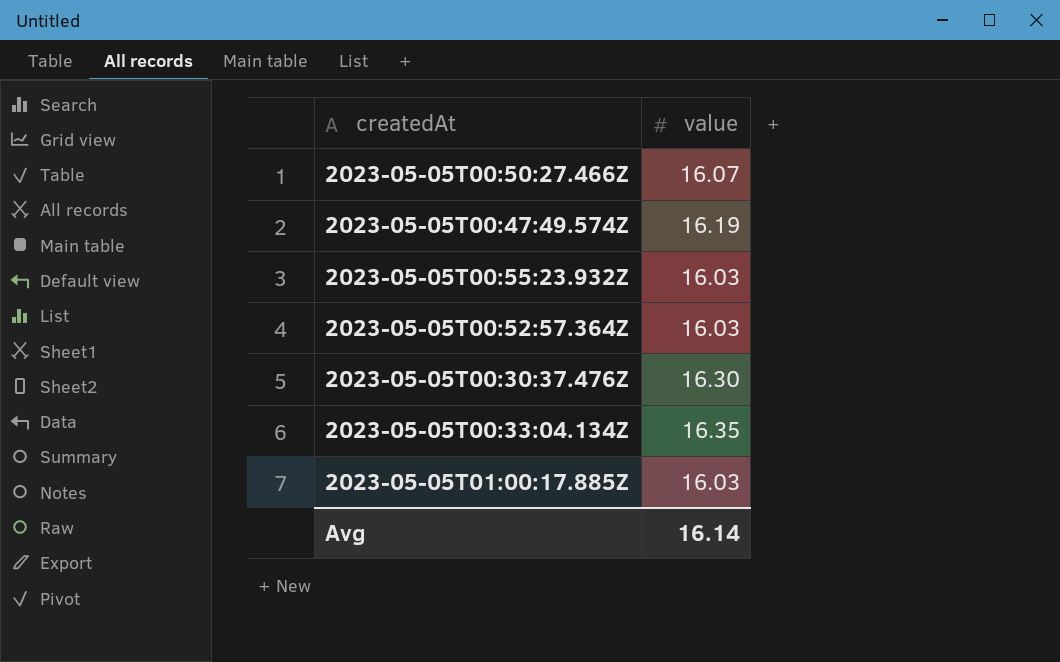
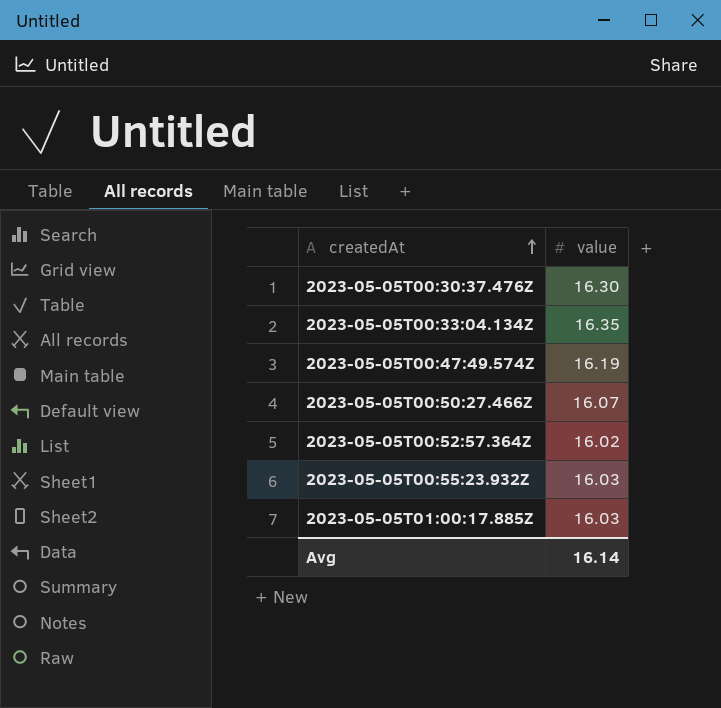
row order: none -> createdAt ascending
2023-05-05T00:52:57.364Z | value: 16.03 -> 16.02

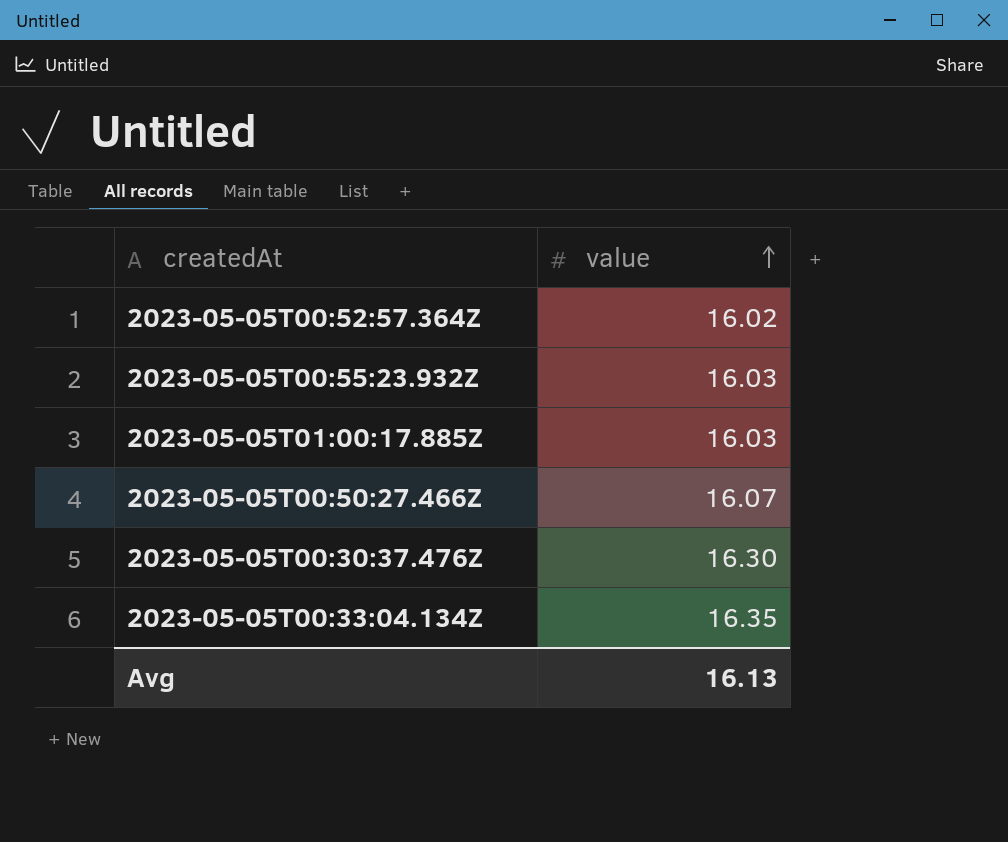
row order: createdAt ascending -> value ascending
row 2023-05-05T00:47:49.574Z: 16.19 -> none
Avg | value: 16.14 -> 16.13

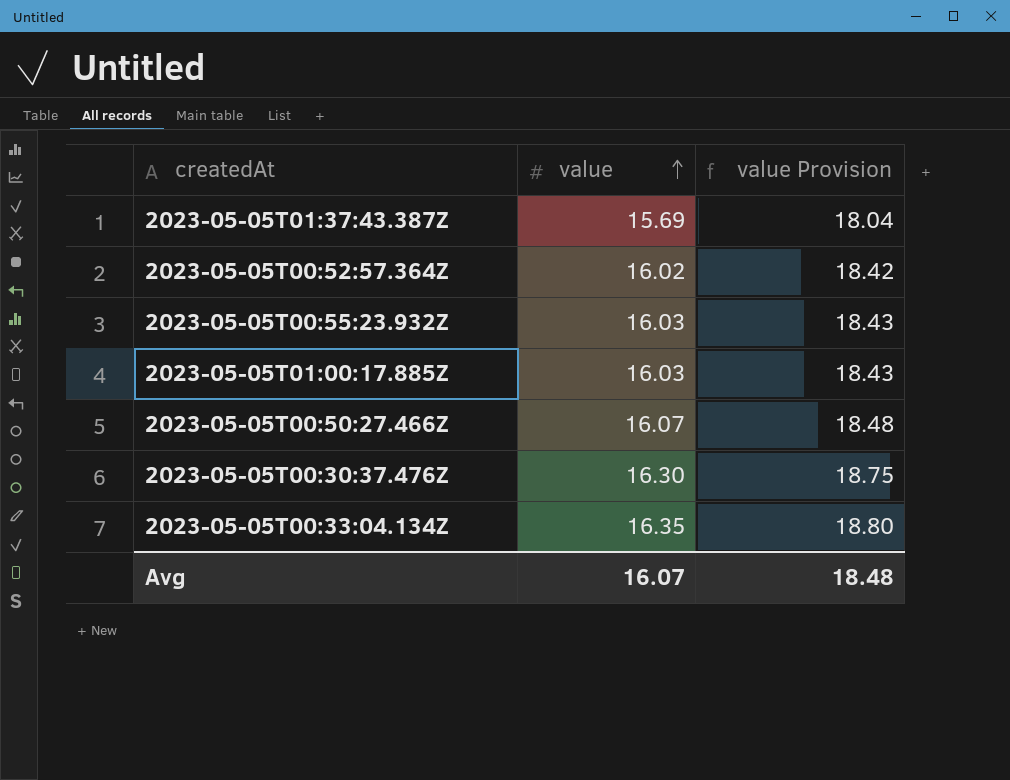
column value Provision | formula: none -> [value] * 1.15
row 2023-05-05T01:37:43.387Z: none -> 15.69 | 18.04
Avg | value: 16.13 -> 16.07

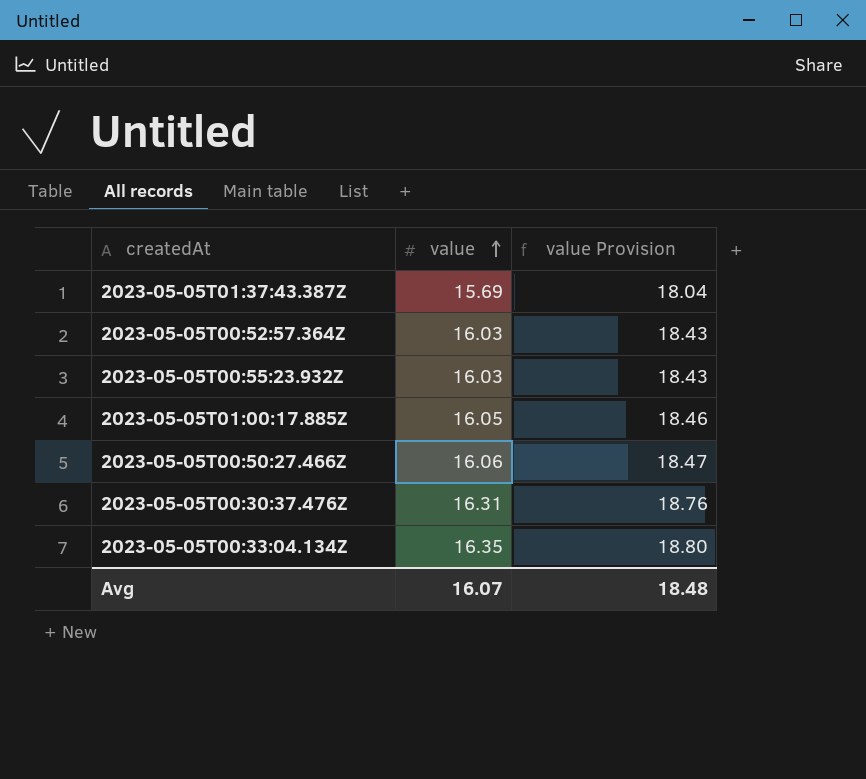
2023-05-05T00:52:57.364Z | value: 16.02 -> 16.03
2023-05-05T00:52:57.364Z | value Provision: 18.42 -> 18.43
2023-05-05T01:00:17.885Z | value: 16.03 -> 16.05
2023-05-05T01:00:17.885Z | value Provision: 18.43 -> 18.46
2023-05-05T00:50:27.466Z | value: 16.07 -> 16.06
2023-05-05T00:50:27.466Z | value Provision: 18.48 -> 18.47
2023-05-05T00:30:37.476Z | value: 16.30 -> 16.31
2023-05-05T00:30:37.476Z | value Provision: 18.75 -> 18.76

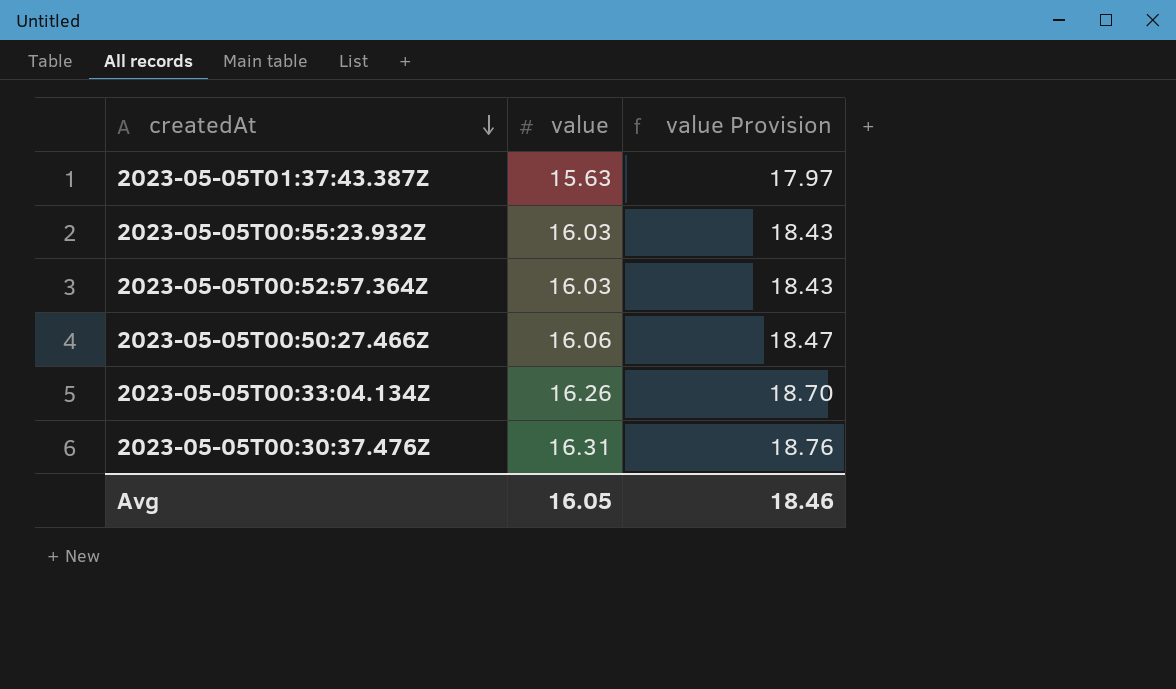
row order: value ascending -> createdAt descending
row 2023-05-05T01:00:17.885Z: 16.05 | 18.46 -> none
2023-05-05T01:37:43.387Z | value: 15.69 -> 15.63
2023-05-05T01:37:43.387Z | value Provision: 18.04 -> 17.97
2023-05-05T00:33:04.134Z | value: 16.35 -> 16.26
2023-05-05T00:33:04.134Z | value Provision: 18.80 -> 18.70
Avg | value: 16.07 -> 16.05
Avg | value Provision: 18.48 -> 18.46

